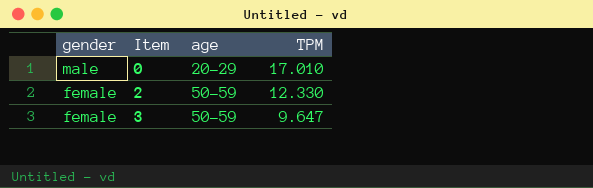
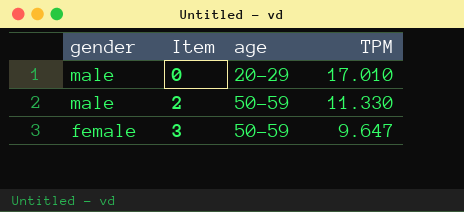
2 | gender: female -> male
2 | TPM: 12.330 -> 11.330

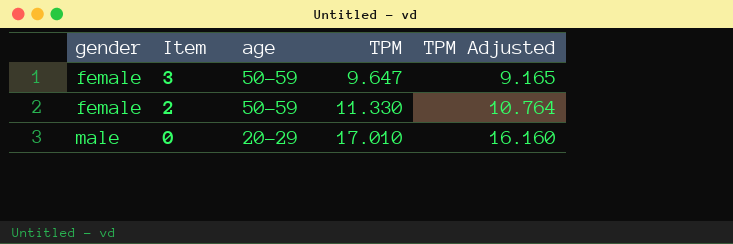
row order: gender descending -> gender ascending
column TPM Adjusted | formula: none -> [TPM] * 0.95
2 | gender: male -> female

